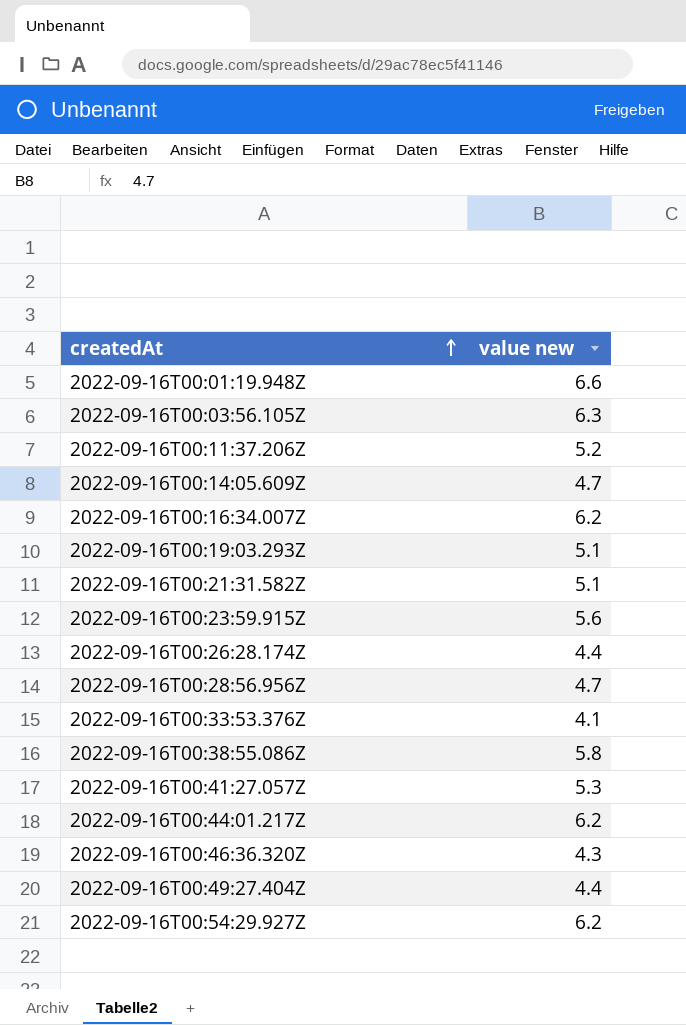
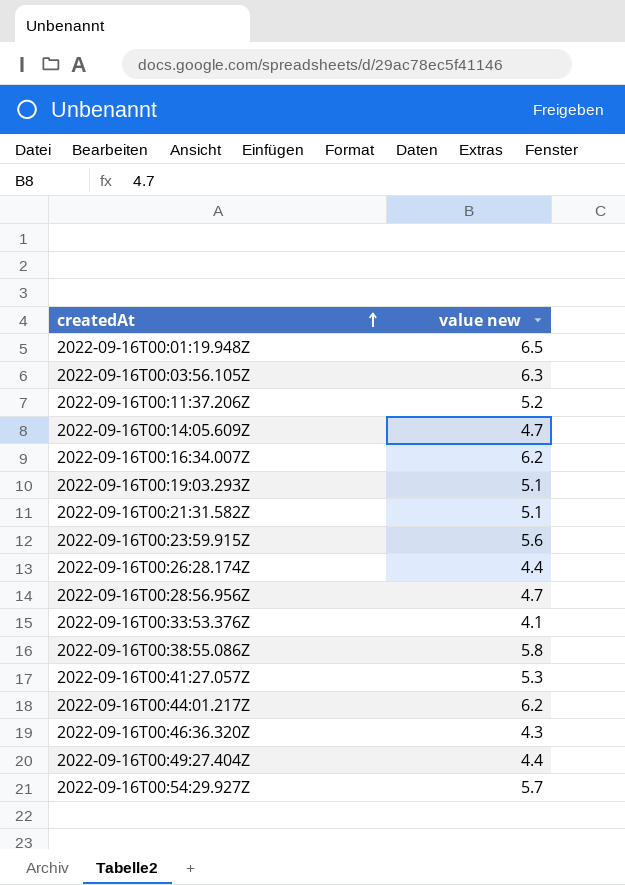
2022-09-16T00:01:19.948Z | value new: 6.6 -> 6.5
2022-09-16T00:54:29.927Z | value new: 6.2 -> 5.7

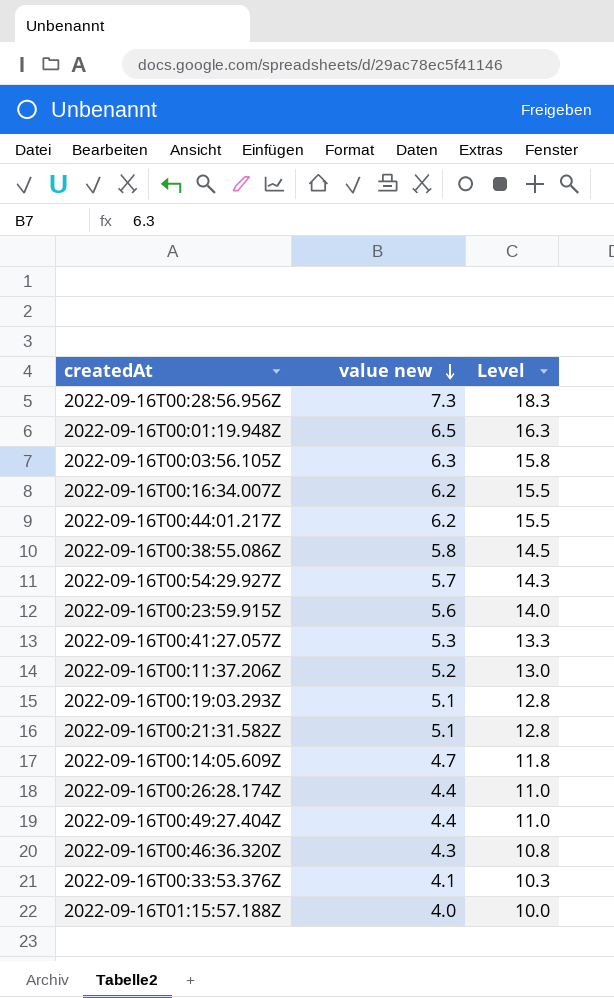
row order: createdAt ascending -> value new descending
column Level | formula: none -> [value new] * 2.5
2022-09-16T00:28:56.956Z | value new: 4.7 -> 7.3
row 2022-09-16T01:15:57.188Z: none -> 4.0 | 10.0

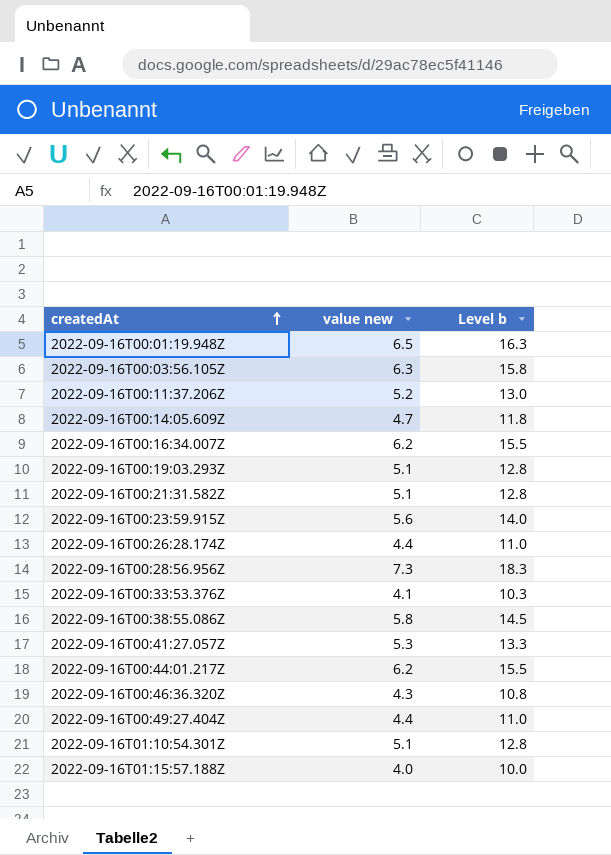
row order: value new descending -> createdAt ascending
column name: Level -> Level b
row 2022-09-16T00:54:29.927Z: 5.7 | 14.3 -> none
row 2022-09-16T01:10:54.301Z: none -> 5.1 | 12.8

